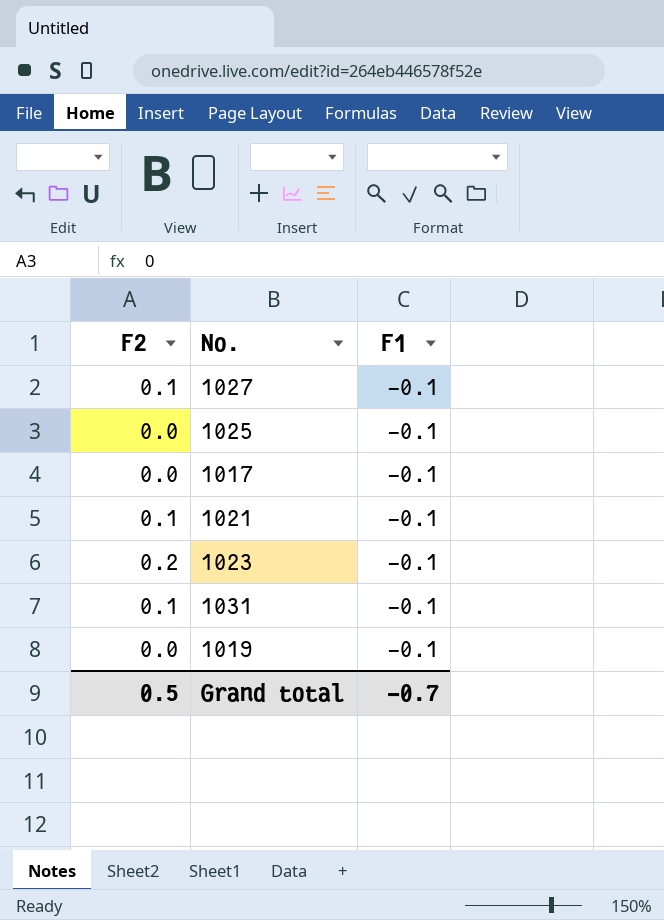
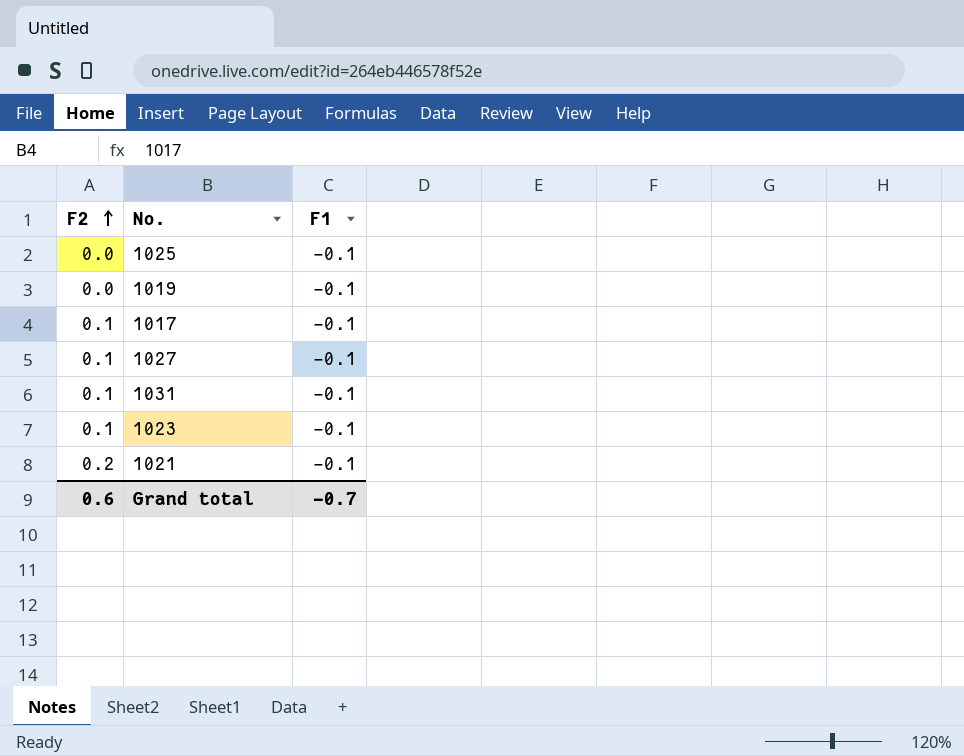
row order: none -> F2 ascending
1017 | F2: 0.0 -> 0.1
1023 | F2: 0.2 -> 0.1
1021 | F2: 0.1 -> 0.2
Grand total | F2: 0.5 -> 0.6

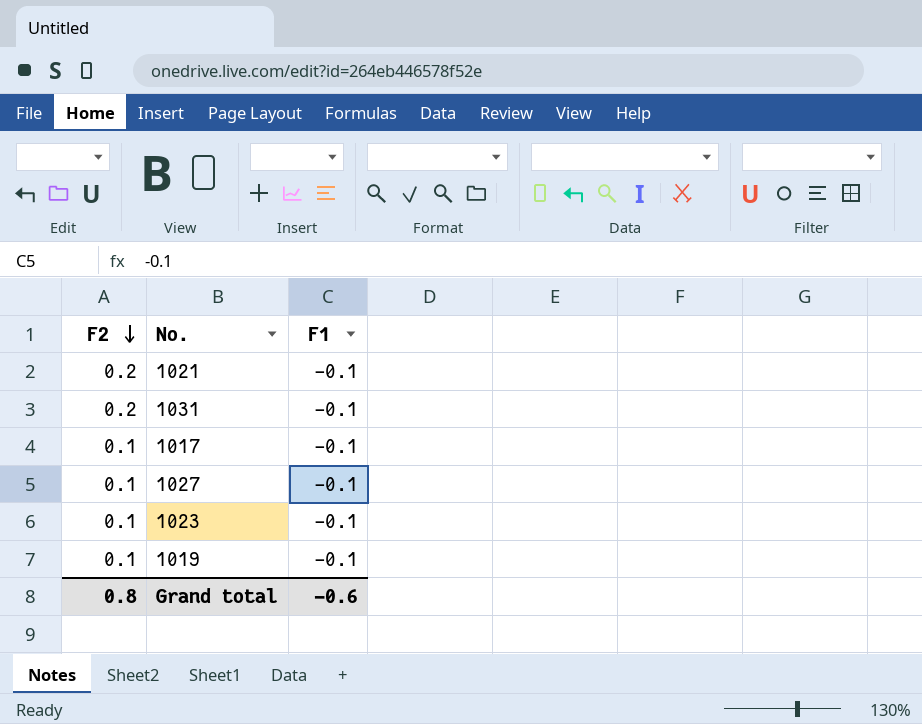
row order: F2 ascending -> F2 descending
row 1025: 0.0 | -0.1 -> none
1031 | F2: 0.1 -> 0.2
1019 | F2: 0.0 -> 0.1
Grand total | F2: 0.6 -> 0.8
Grand total | F1: -0.7 -> -0.6

